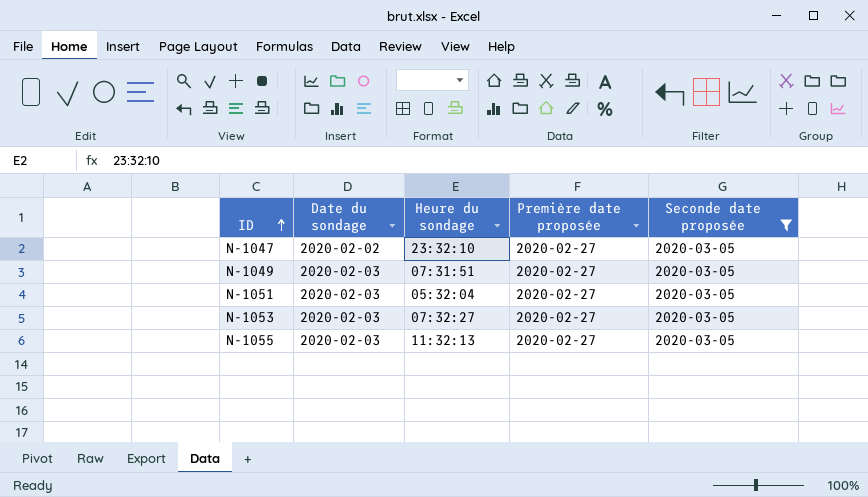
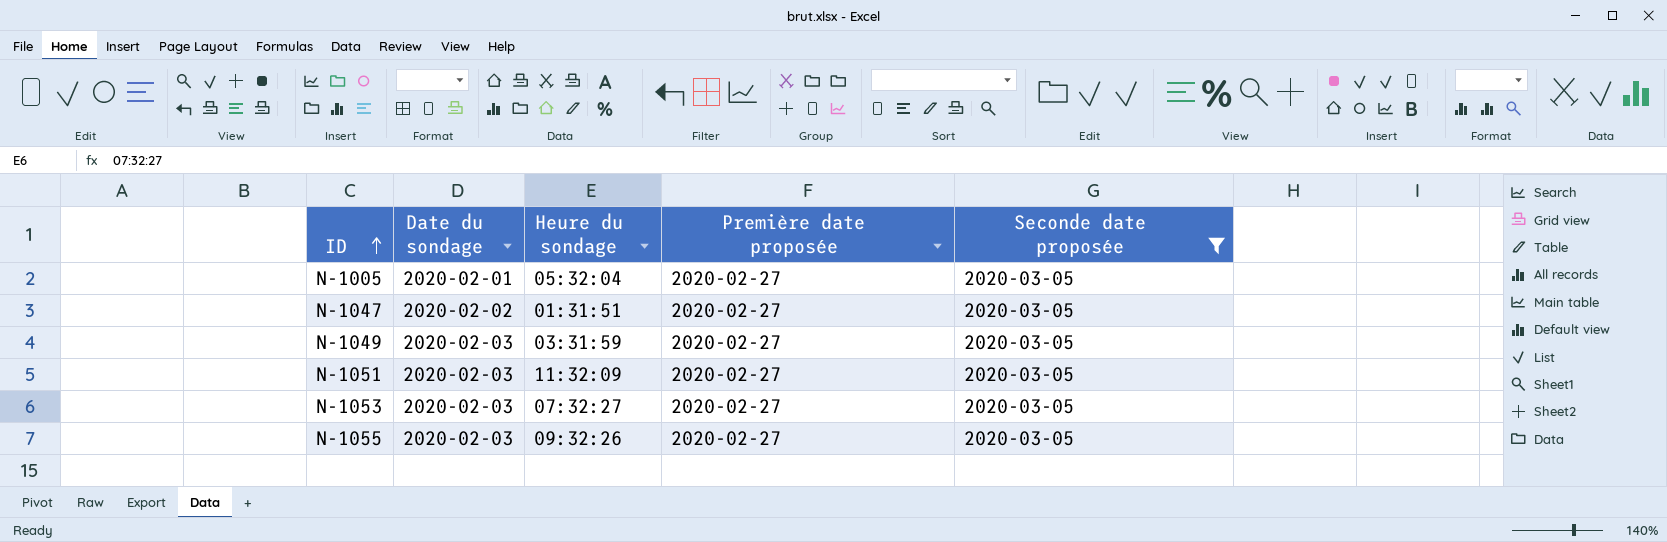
row N-1005: none -> 2020-02-01 | 05:32:04 | 2020-02-27 | 2020-03-05
N-1047 | Heure du sondage: 23:32:10 -> 01:31:51
N-1049 | Heure du sondage: 07:31:51 -> 03:31:59
N-1051 | Heure du sondage: 05:32:04 -> 11:32:09
N-1055 | Heure du sondage: 11:32:13 -> 09:32:26

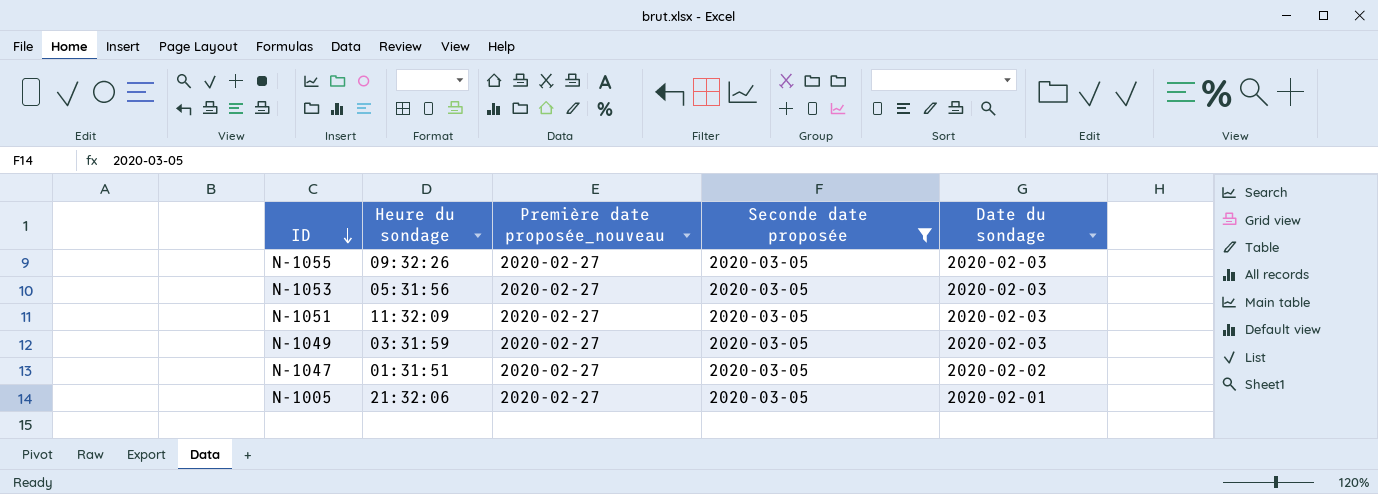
row order: ID ascending -> ID descending
column name: Première date proposée -> Première date proposée_nouveau
column Date du sondage | position: 2 -> 5
N-1053 | Heure du sondage: 07:32:27 -> 05:31:56
N-1005 | Heure du sondage: 05:32:04 -> 21:32:06

